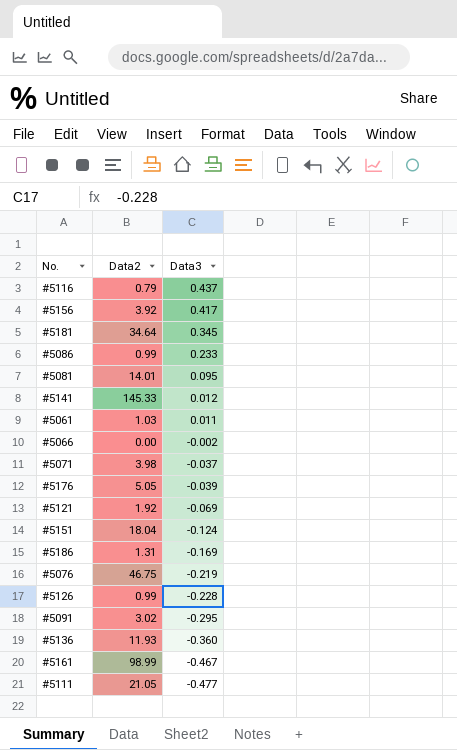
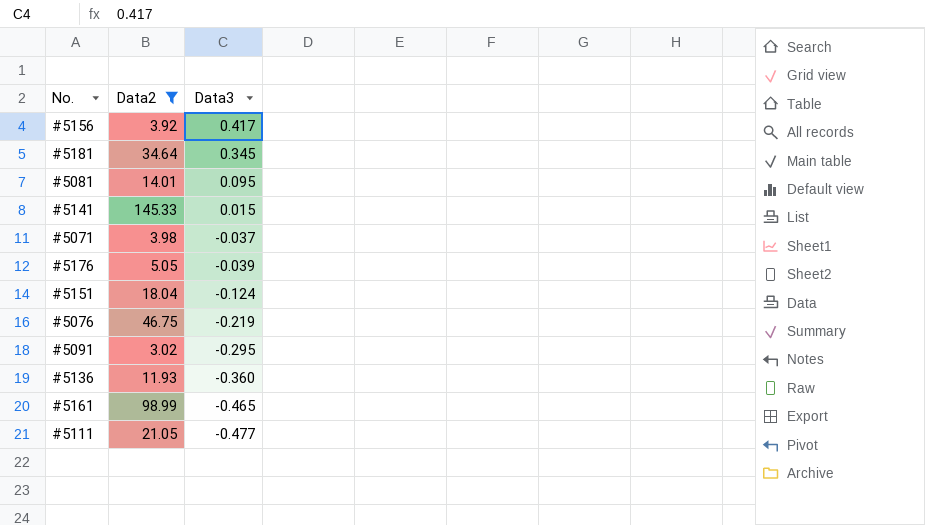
filter: none -> Data2 >= 3.02
#5141 | Data3: 0.012 -> 0.015
#5161 | Data3: -0.467 -> -0.465

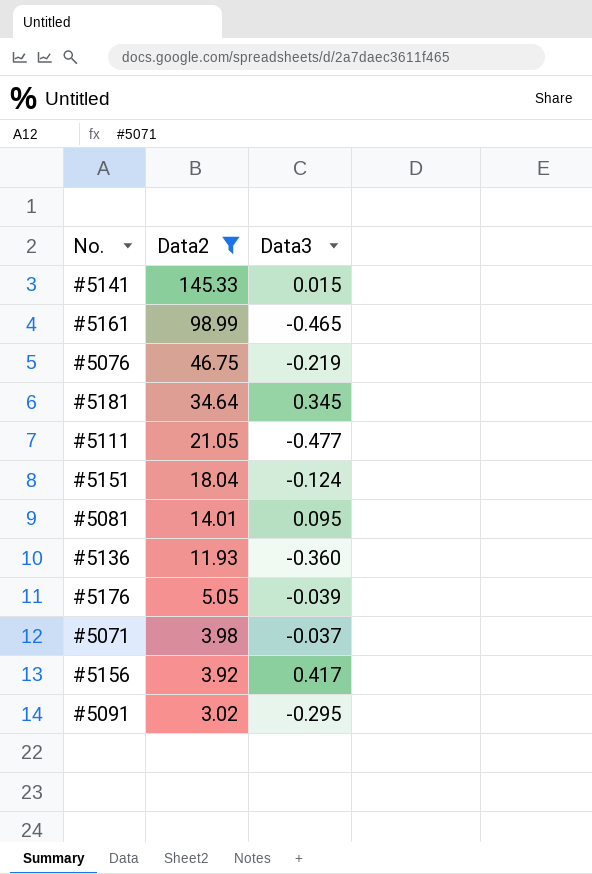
row order: Data3 descending -> Data2 descending

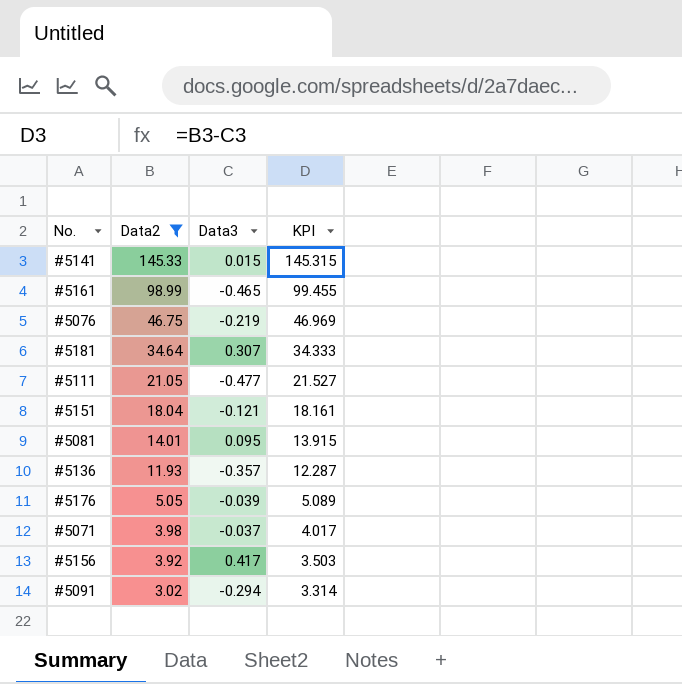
column KPI | formula: none -> [Data2] - [Data3]
#5181 | Data3: 0.345 -> 0.307
#5151 | Data3: -0.124 -> -0.121
#5136 | Data3: -0.360 -> -0.357
#5091 | Data3: -0.295 -> -0.294

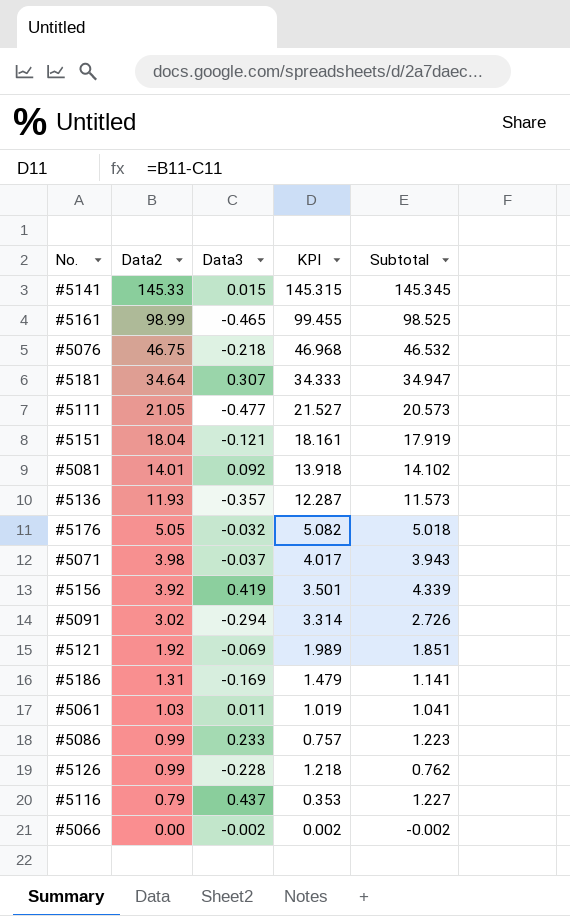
filter: Data2 >= 3.02 -> none
column Subtotal | formula: none -> [Data2] + [Data3]
#5076 | Data3: -0.219 -> -0.218
#5076 | KPI: 46.969 -> 46.968
#5081 | Data3: 0.095 -> 0.092
#5081 | KPI: 13.915 -> 13.918
#5176 | Data3: -0.039 -> -0.032
#5176 | KPI: 5.089 -> 5.082
#5156 | Data3: 0.417 -> 0.419
#5156 | KPI: 3.503 -> 3.501

